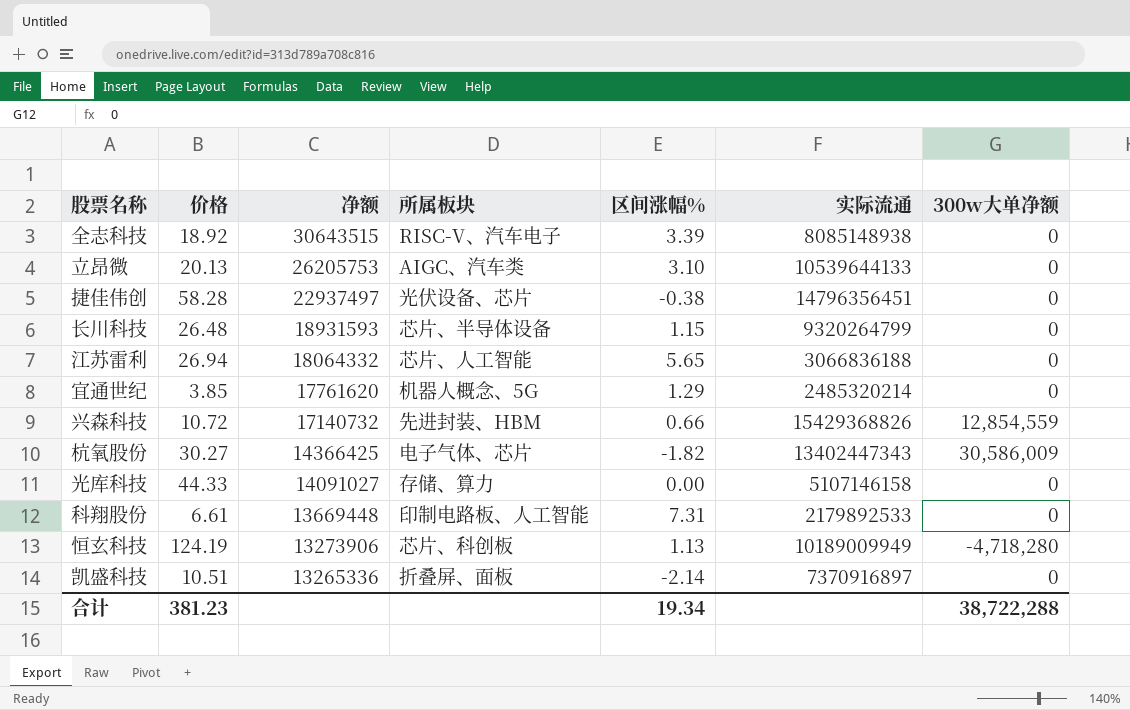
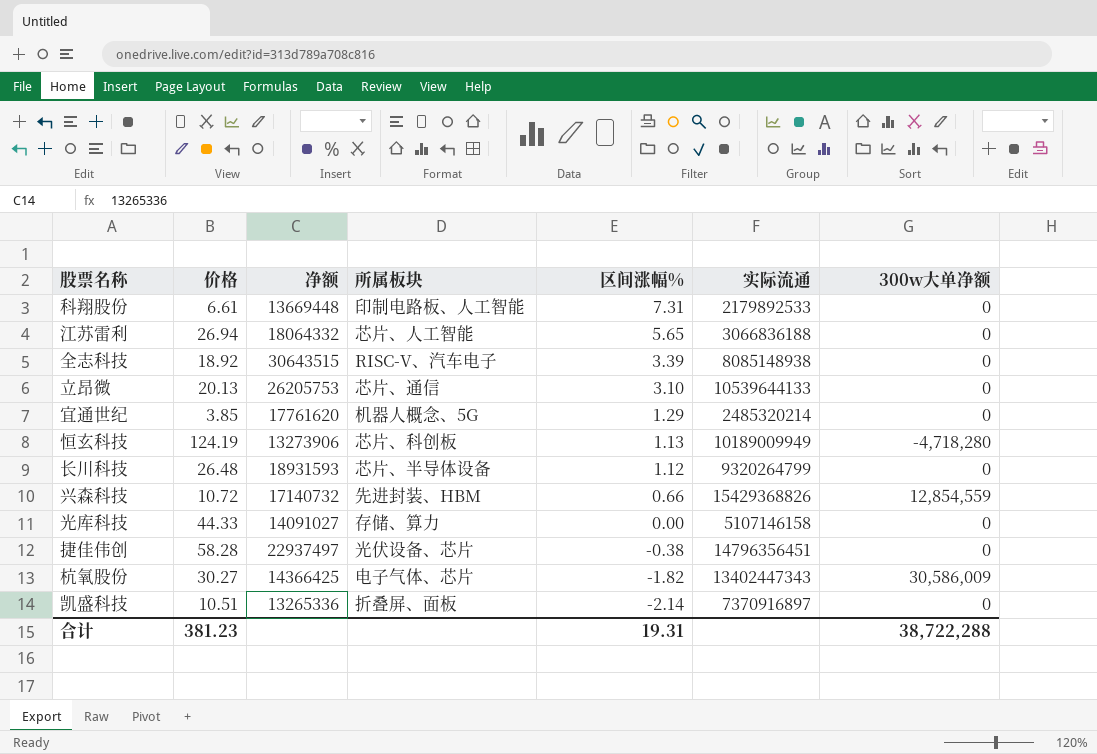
row order: 净额 descending -> 区间涨幅% descending
立昂微 | 所属板块: AIGC、汽车类 -> 芯片、通信
长川科技 | 区间涨幅%: 1.15 -> 1.12
合计 | 区间涨幅%: 19.34 -> 19.31

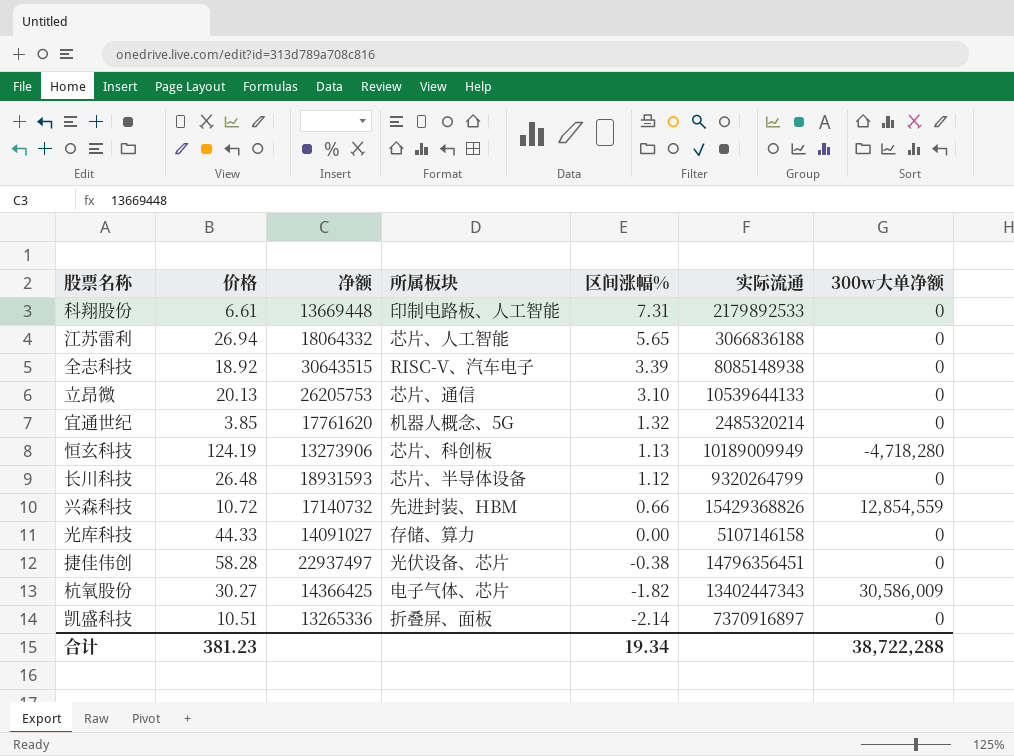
宜通世纪 | 区间涨幅%: 1.29 -> 1.32
合计 | 区间涨幅%: 19.31 -> 19.34

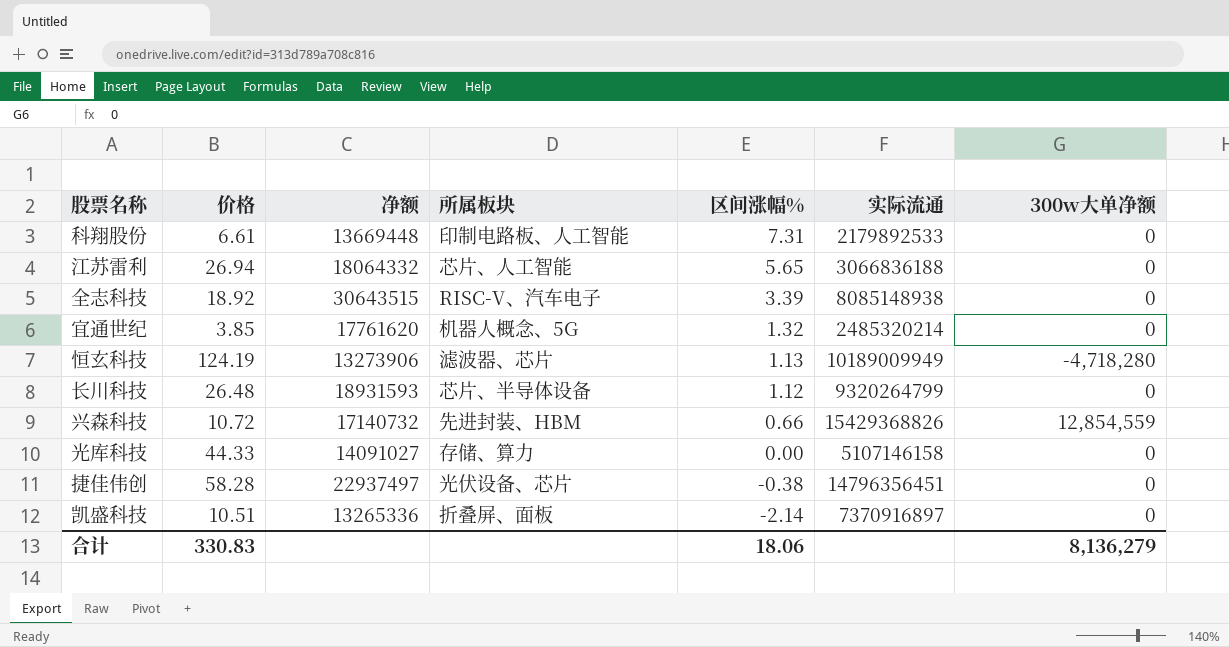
row 立昂微: 20.13 | 26205753 | 芯片、通信 | 3.10 | 10539644133 | 0 -> none
row 杭氧股份: 30.27 | 14366425 | 电子气体、芯片 | -1.82 | 13402447343 | 30,586,009 -> none
恒玄科技 | 所属板块: 芯片、科创板 -> 滤波器、芯片
合计 | 价格: 381.23 -> 330.83
合计 | 区间涨幅%: 19.34 -> 18.06
合计 | 300w大单净额: 38,722,288 -> 8,136,279

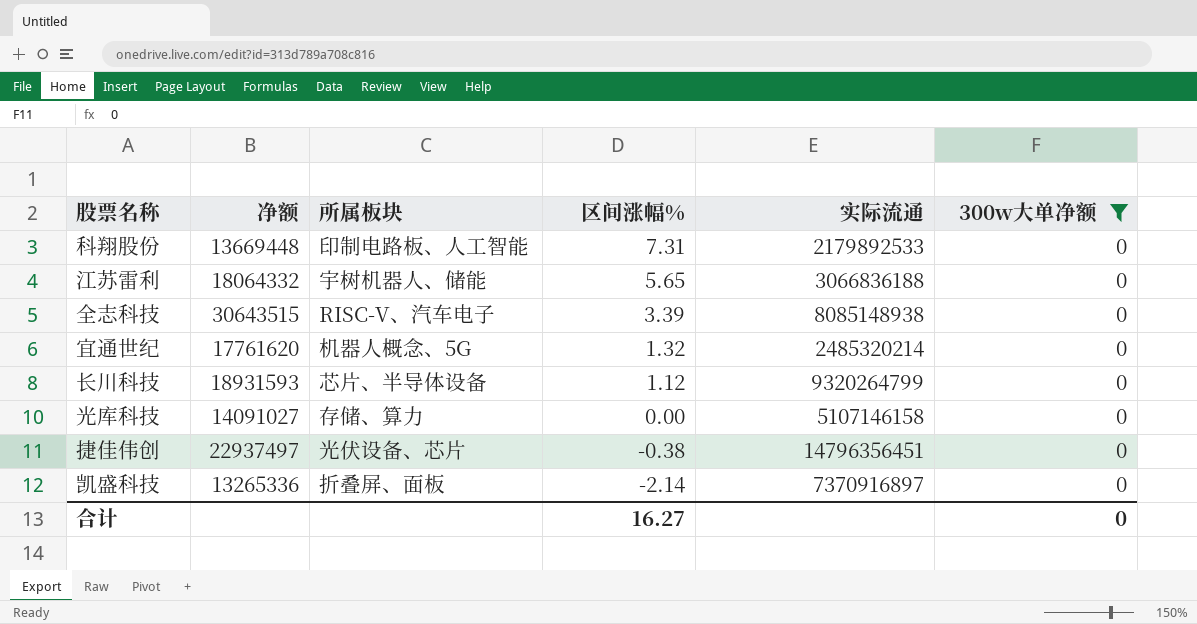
filter: none -> 300w大单净额 = 0
column 价格 | position: 2 -> none
江苏雷利 | 所属板块: 芯片、人工智能 -> 宇树机器人、储能
合计 | 区间涨幅%: 18.06 -> 16.27
合计 | 300w大单净额: 8,136,279 -> 0

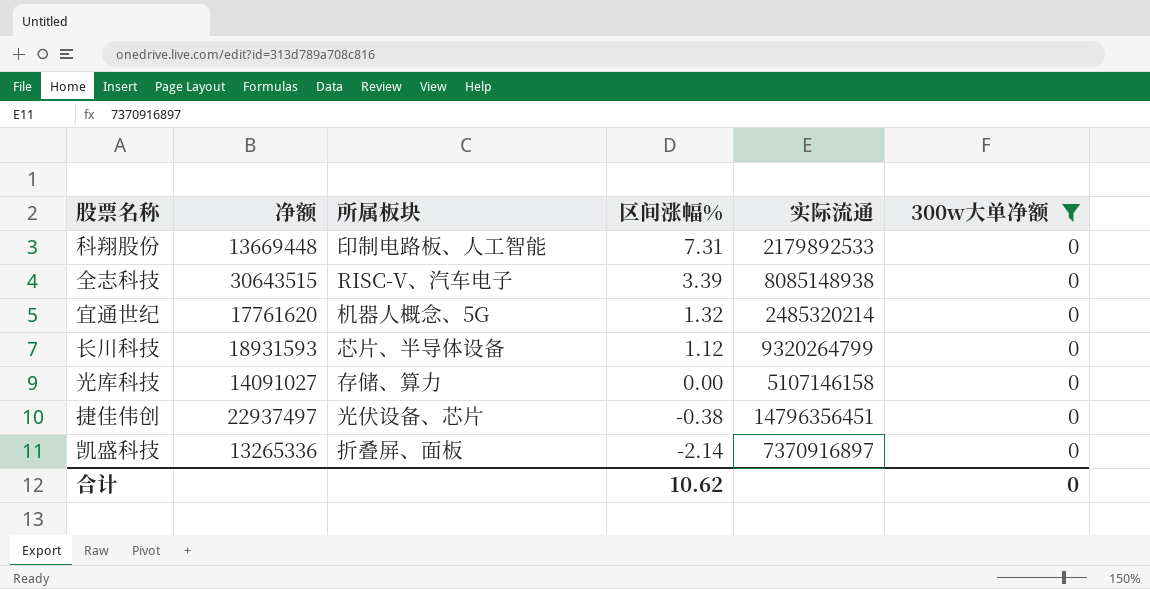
row 江苏雷利: 18064332 | 宇树机器人、储能 | 5.65 | 3066836188 | 0 -> none
合计 | 区间涨幅%: 16.27 -> 10.62

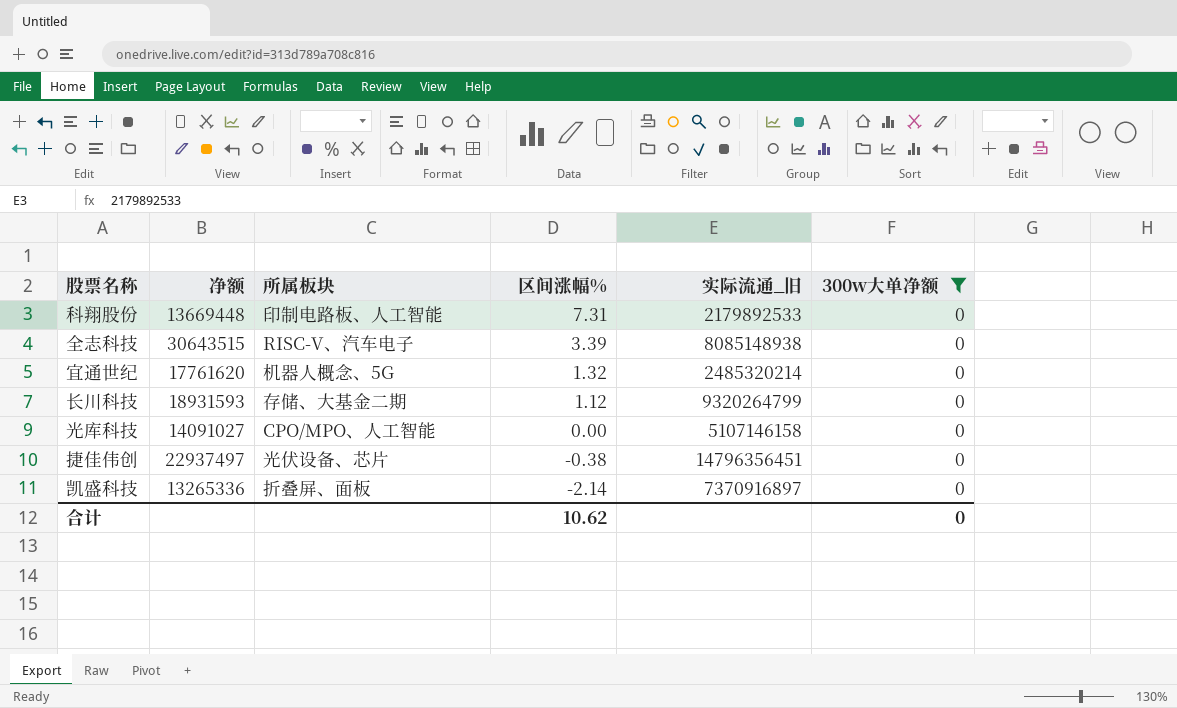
column name: 实际流通 -> 实际流通_旧
长川科技 | 所属板块: 芯片、半导体设备 -> 存储、大基金二期
光库科技 | 所属板块: 存储、算力 -> CPO/MPO、人工智能

